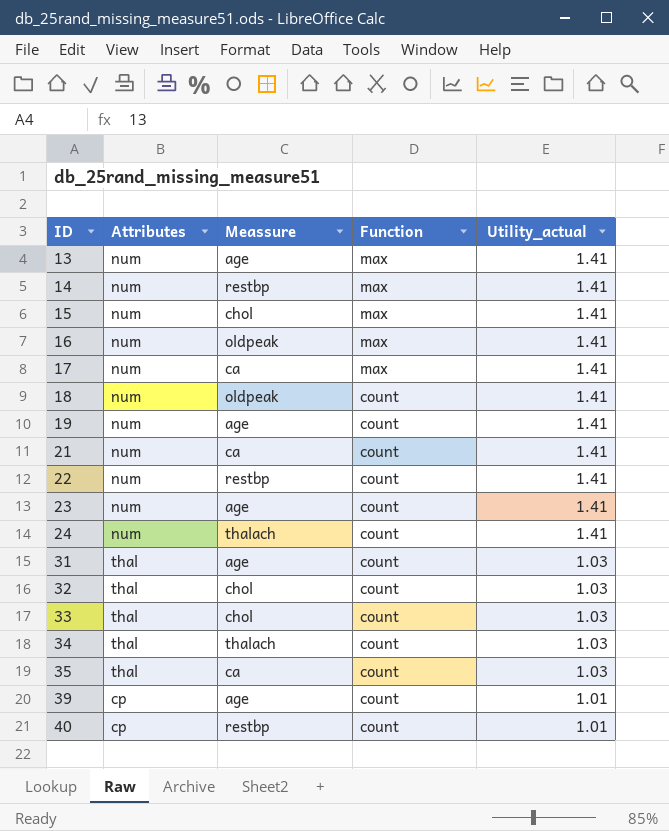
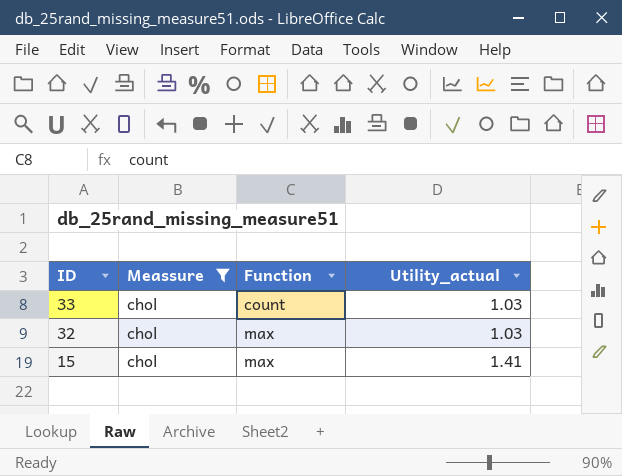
filter: none -> Meassure = chol
row order: ID ascending -> ID descending
column Attributes | position: 2 -> none
32 | Function: count -> max

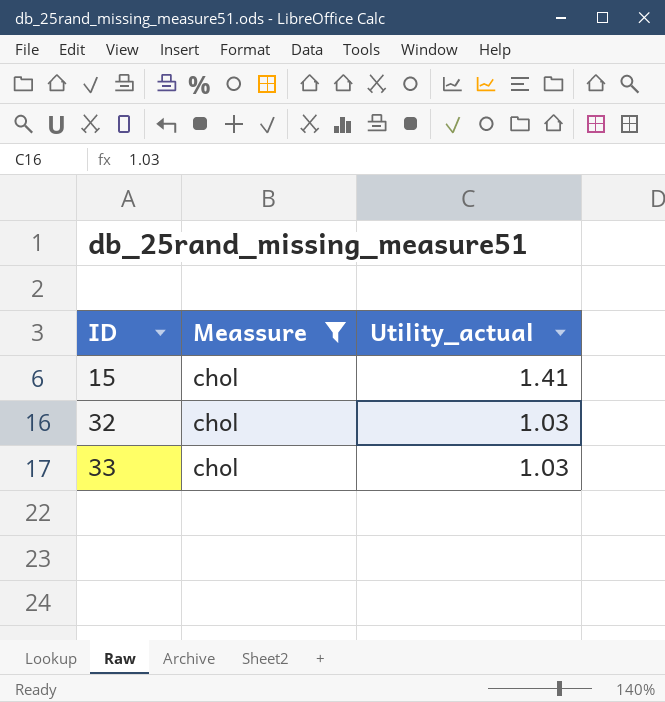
row order: ID descending -> ID ascending
column Function | position: 3 -> none

